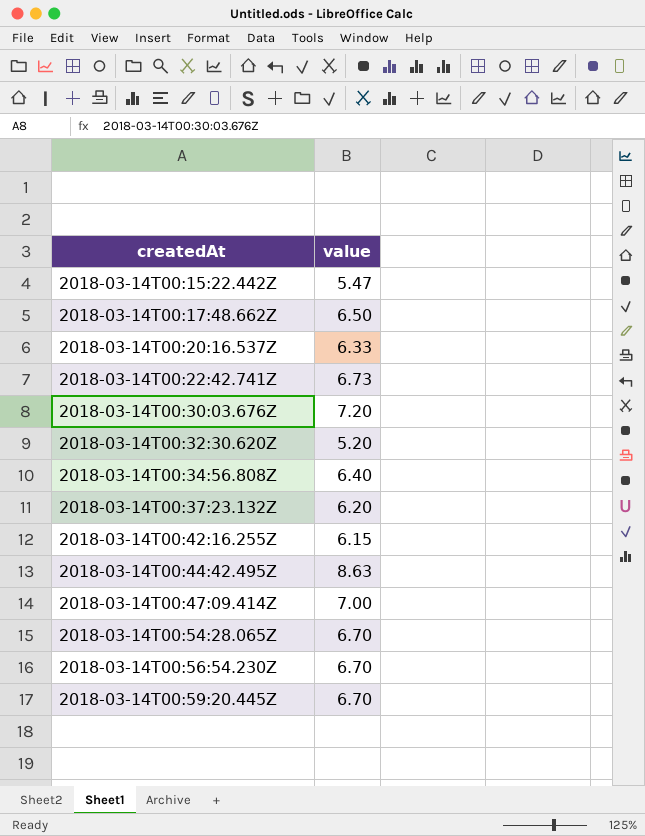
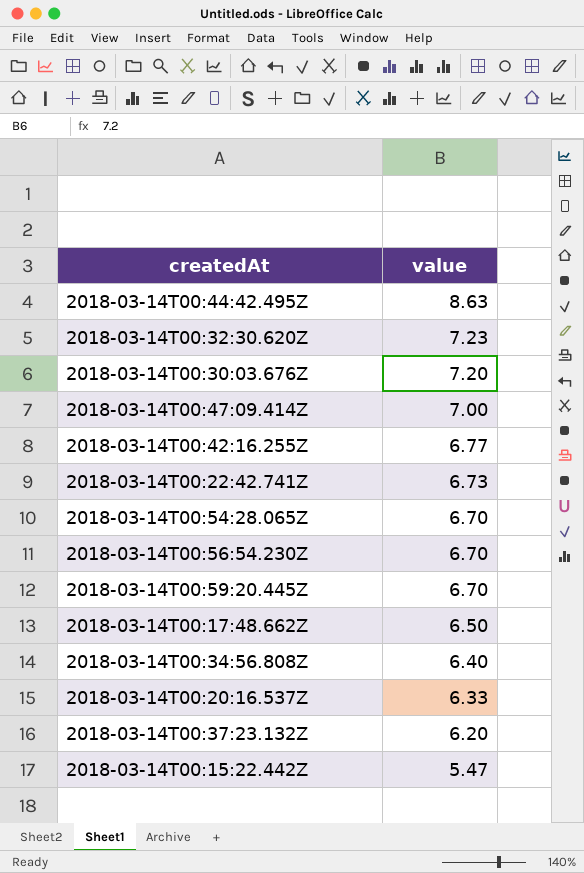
row order: createdAt ascending -> value descending
2018-03-14T00:32:30.620Z | value: 5.20 -> 7.23
2018-03-14T00:42:16.255Z | value: 6.15 -> 6.77

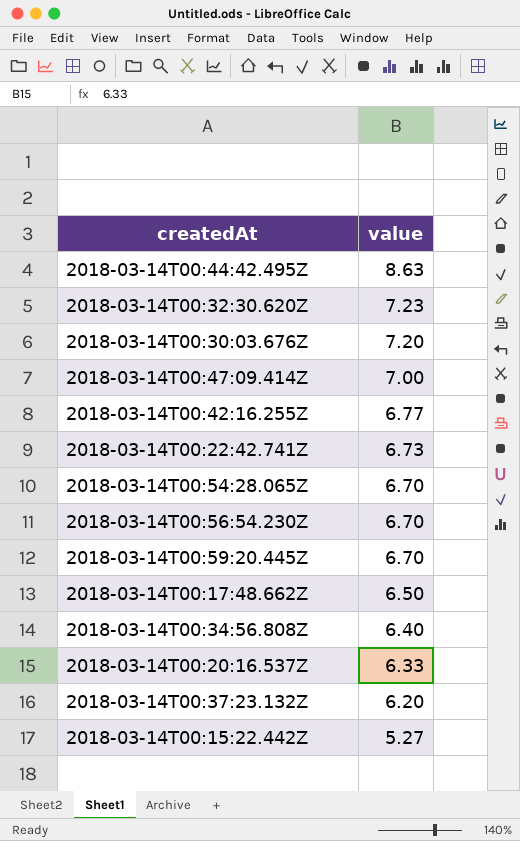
2018-03-14T00:15:22.442Z | value: 5.47 -> 5.27

